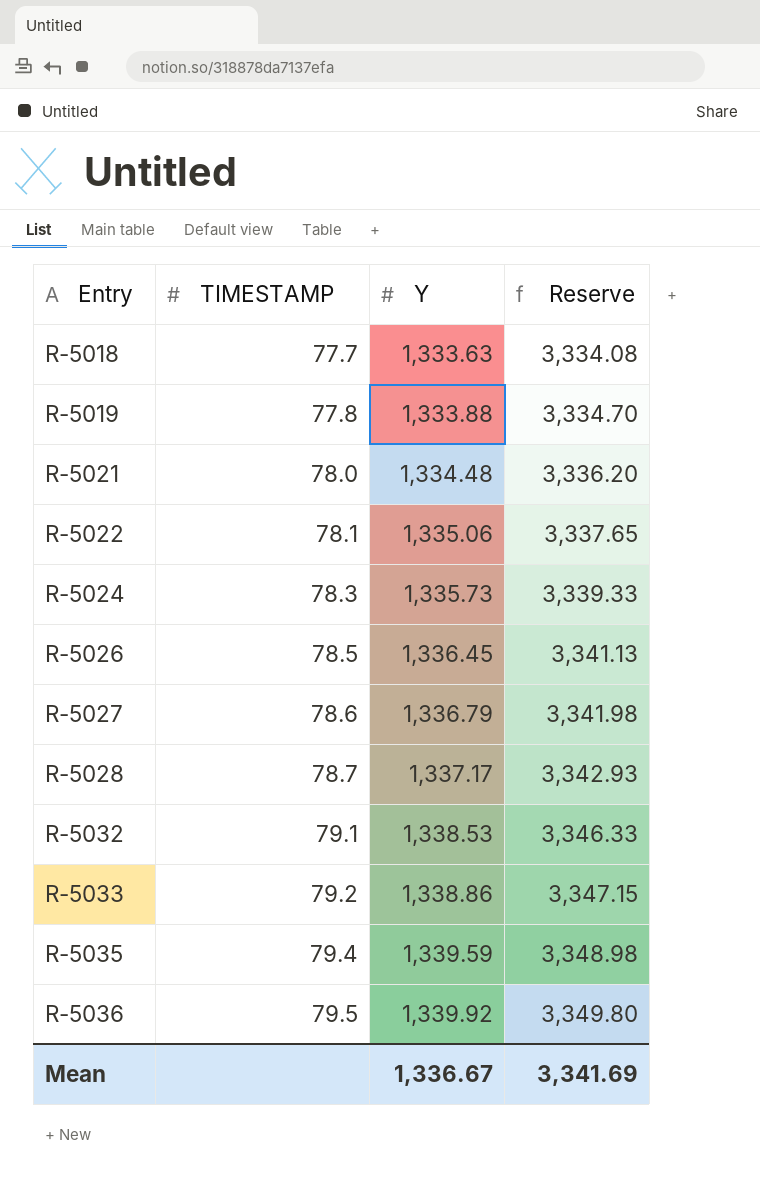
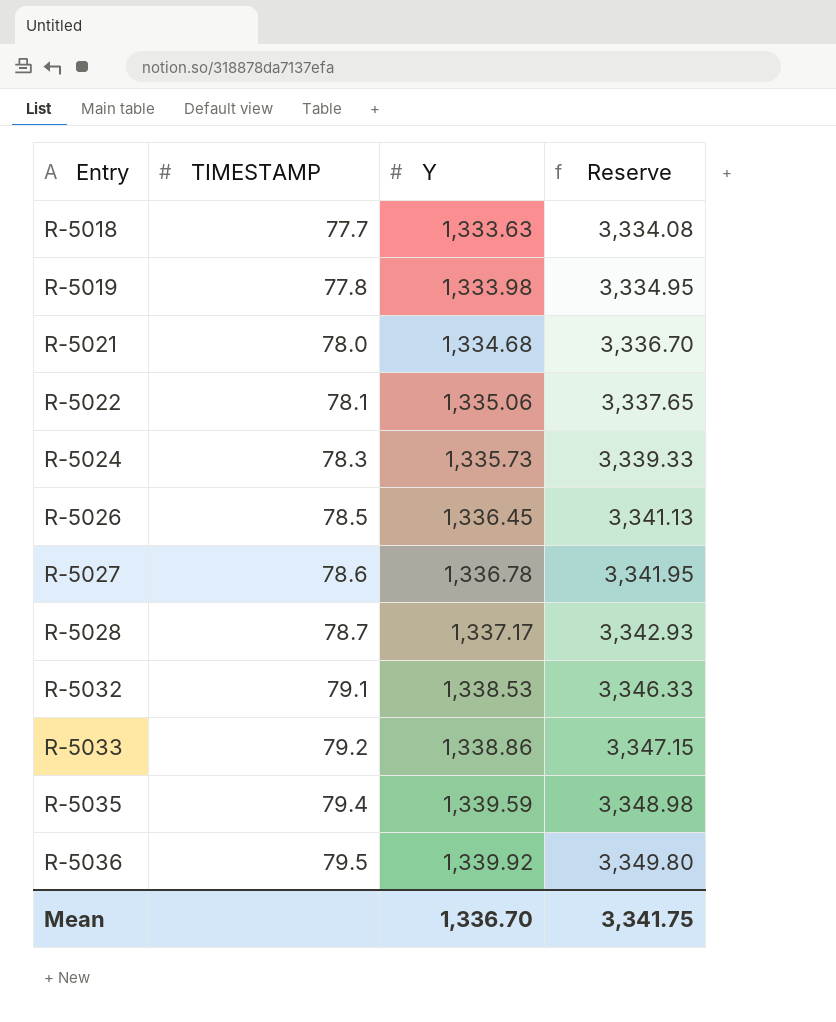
R-5019 | Y: 1,333.88 -> 1,333.98
R-5019 | Reserve: 3,334.70 -> 3,334.95
R-5021 | Y: 1,334.48 -> 1,334.68
R-5021 | Reserve: 3,336.20 -> 3,336.70
R-5027 | Y: 1,336.79 -> 1,336.78
R-5027 | Reserve: 3,341.98 -> 3,341.95
Mean | Y: 1,336.67 -> 1,336.70
Mean | Reserve: 3,341.69 -> 3,341.75

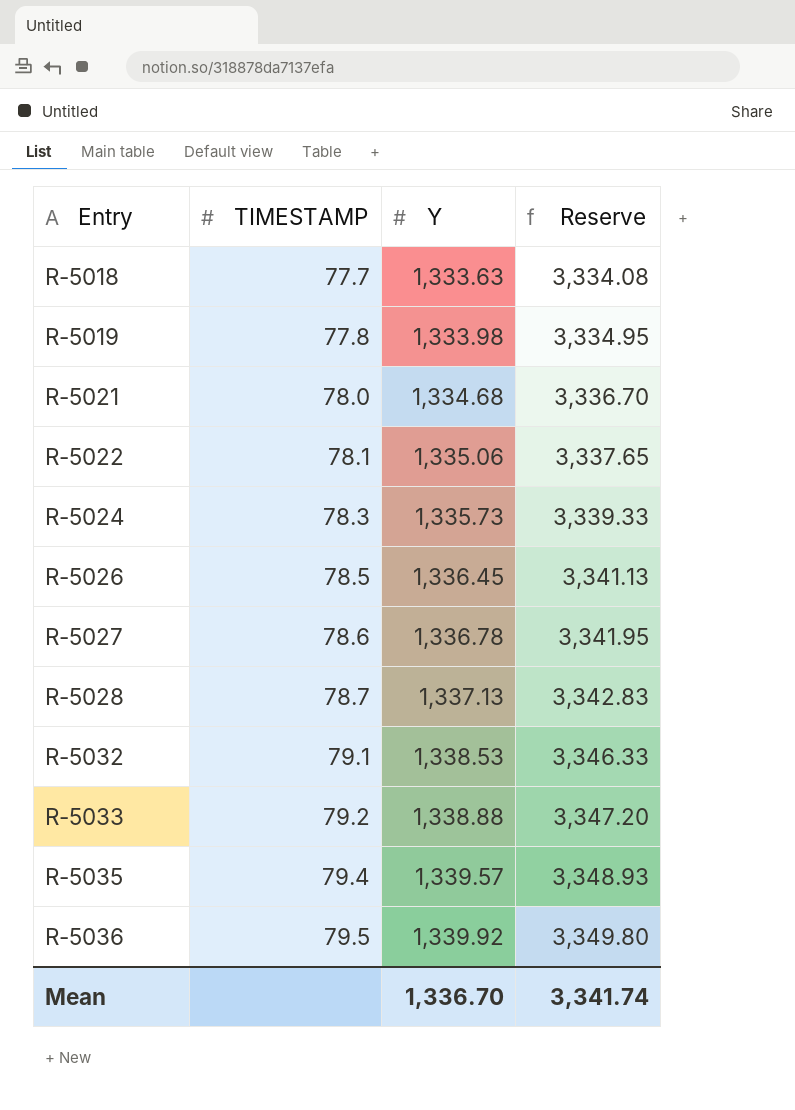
R-5028 | Y: 1,337.17 -> 1,337.13
R-5028 | Reserve: 3,342.93 -> 3,342.83
R-5033 | Y: 1,338.86 -> 1,338.88
R-5033 | Reserve: 3,347.15 -> 3,347.20
R-5035 | Y: 1,339.59 -> 1,339.57
R-5035 | Reserve: 3,348.98 -> 3,348.93
Mean | Reserve: 3,341.75 -> 3,341.74

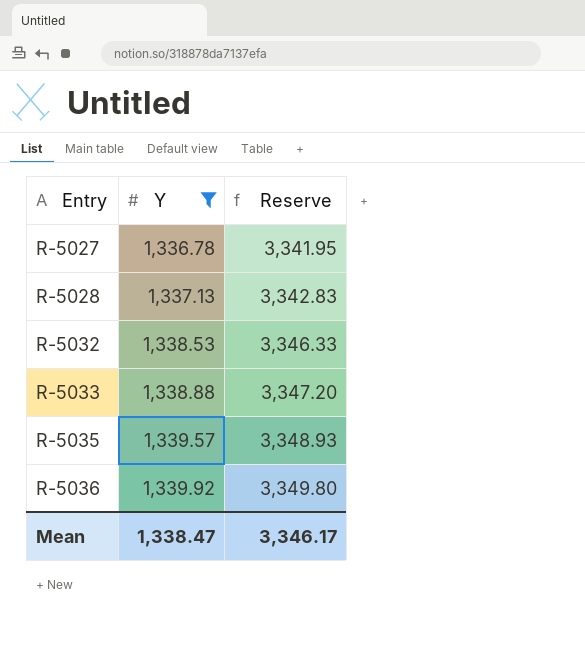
filter: none -> Y >= 1,336.78
column TIMESTAMP | position: 2 -> none
Mean | Y: 1,336.70 -> 1,338.47
Mean | Reserve: 3,341.74 -> 3,346.17

